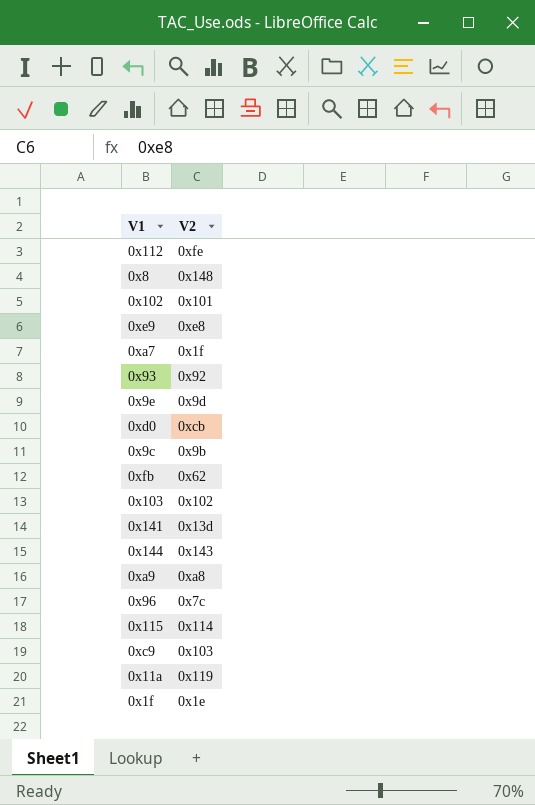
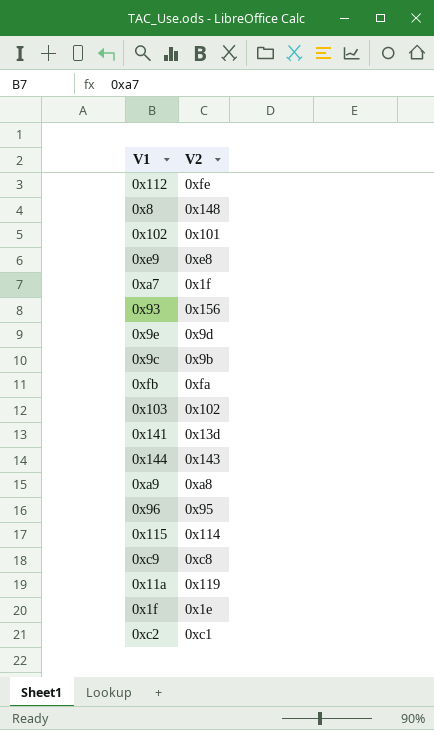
row 0xd0: 0xcb -> none
0x93 | V2: 0x92 -> 0x156
0xfb | V2: 0x62 -> 0xfa
0x96 | V2: 0x7c -> 0x95
0xc9 | V2: 0x103 -> 0xc8
row 0xc2: none -> 0xc1

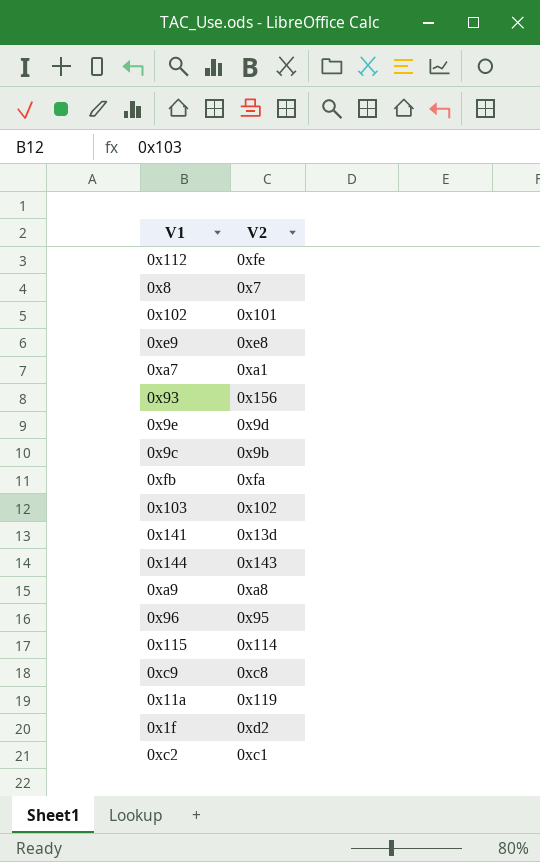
0x8 | V2: 0x148 -> 0x7
0xa7 | V2: 0x1f -> 0xa1
0x1f | V2: 0x1e -> 0xd2

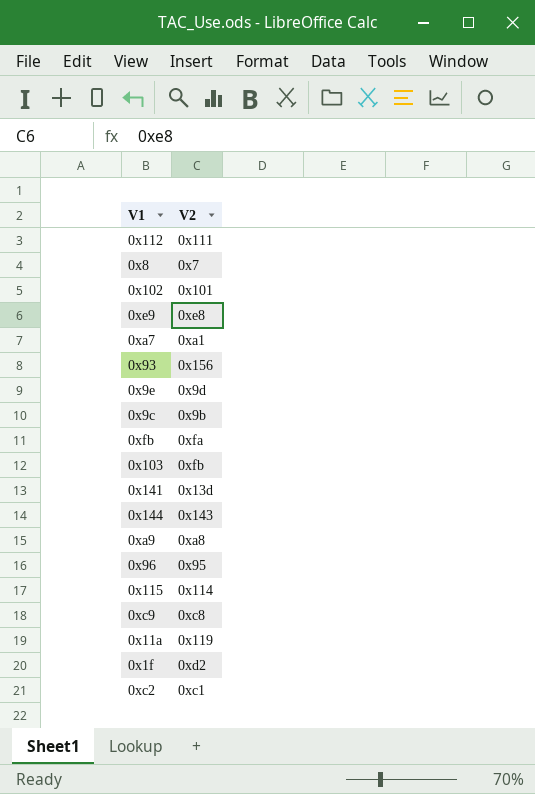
0x112 | V2: 0xfe -> 0x111
0x103 | V2: 0x102 -> 0xfb

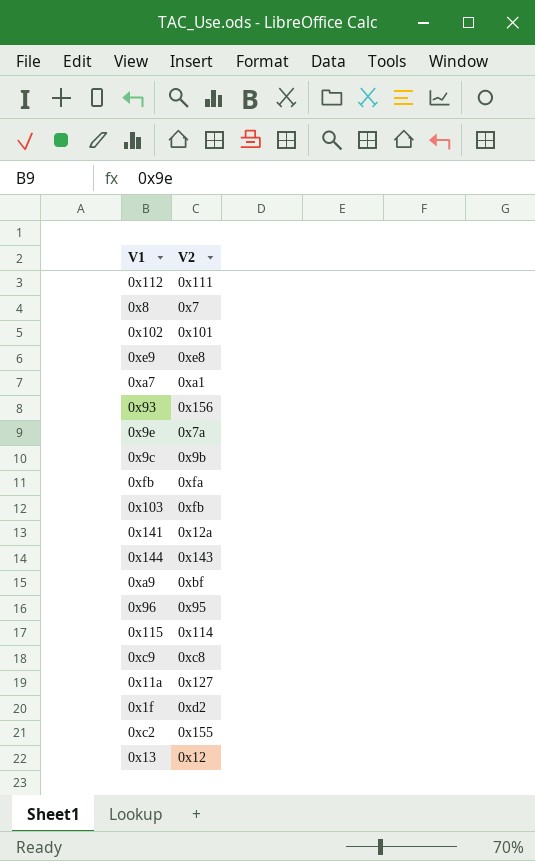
0x9e | V2: 0x9d -> 0x7a
0x141 | V2: 0x13d -> 0x12a
0xa9 | V2: 0xa8 -> 0xbf
0x11a | V2: 0x119 -> 0x127
0xc2 | V2: 0xc1 -> 0x155
row 0x13: none -> 0x12

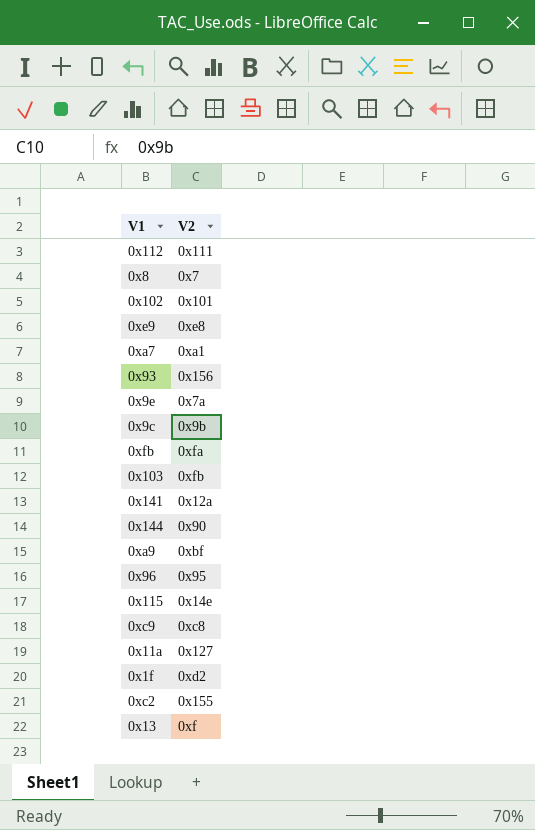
0x144 | V2: 0x143 -> 0x90
0x115 | V2: 0x114 -> 0x14e
0x13 | V2: 0x12 -> 0xf

